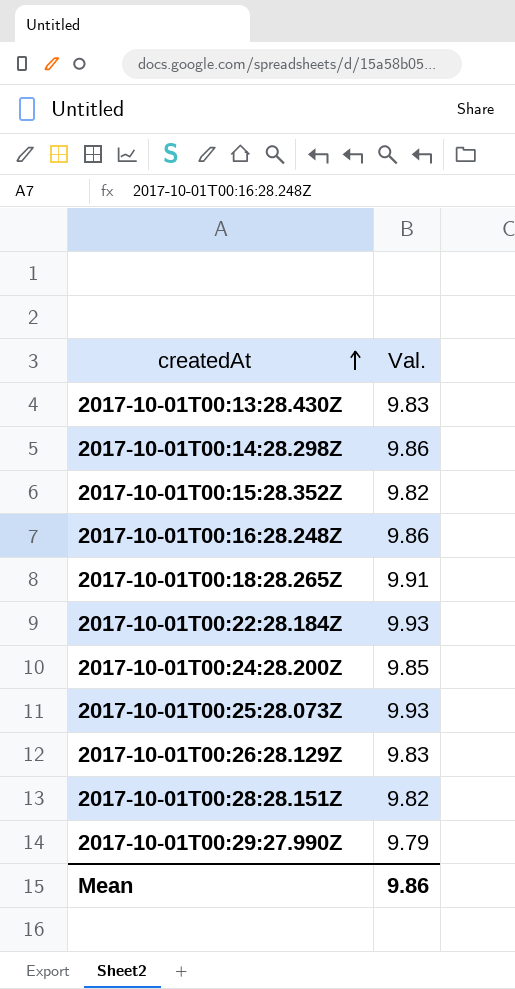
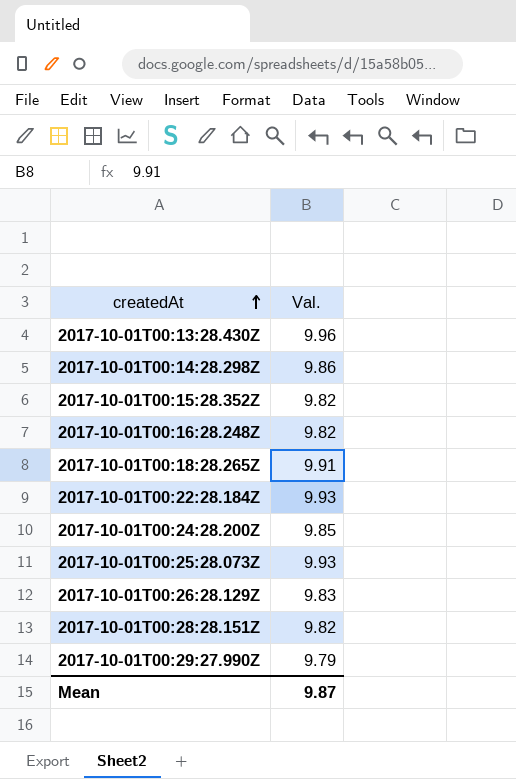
2017-10-01T00:13:28.430Z | Val.: 9.83 -> 9.96
2017-10-01T00:16:28.248Z | Val.: 9.86 -> 9.82
Mean | Val.: 9.86 -> 9.87

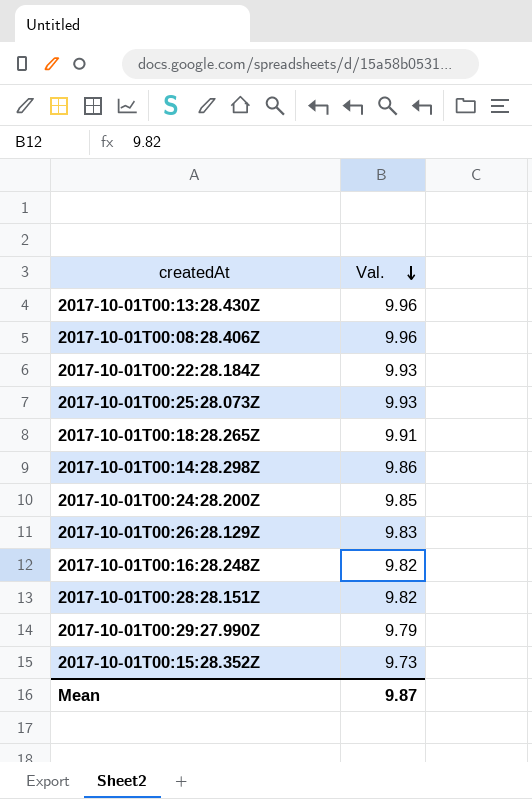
row order: createdAt ascending -> Val. descending
row 2017-10-01T00:08:28.406Z: none -> 9.96
2017-10-01T00:15:28.352Z | Val.: 9.82 -> 9.73

